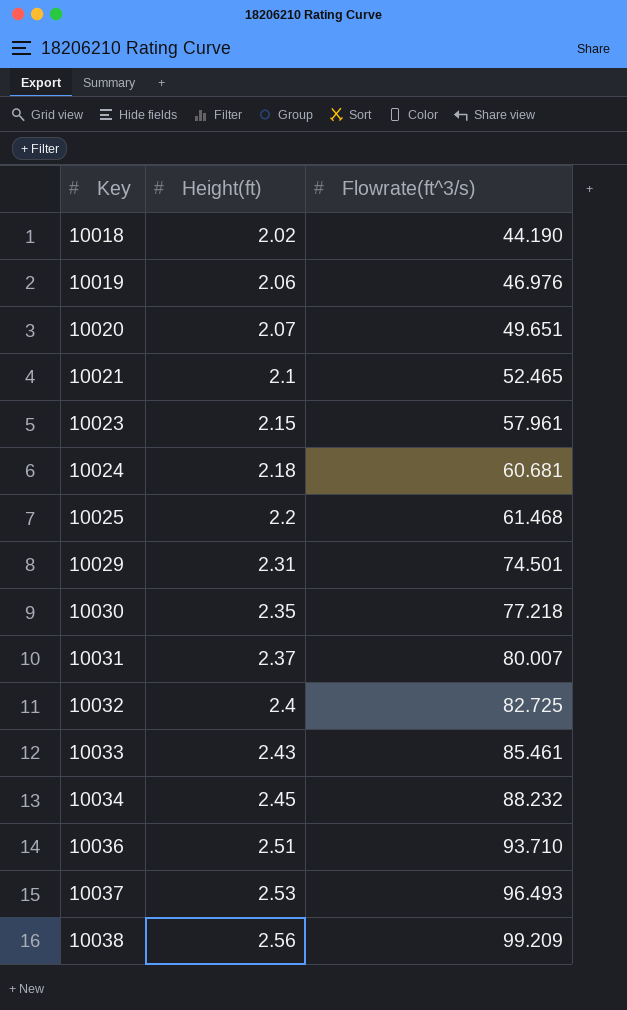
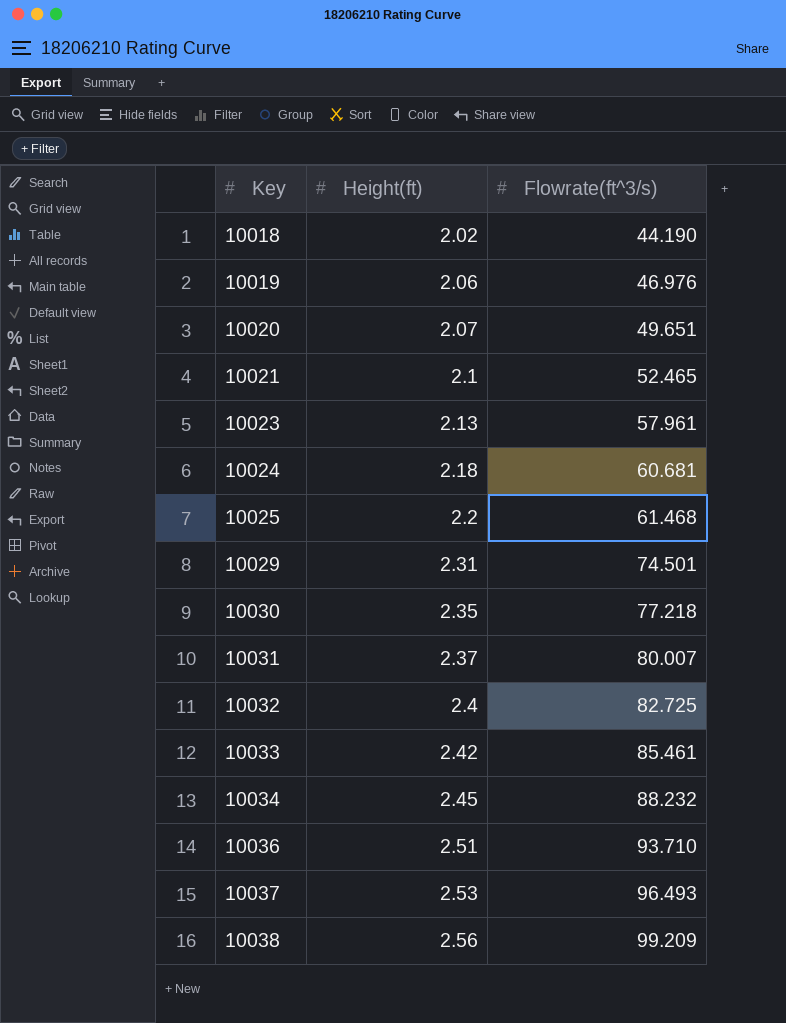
10023 | Height(ft): 2.15 -> 2.13
10033 | Height(ft): 2.43 -> 2.42

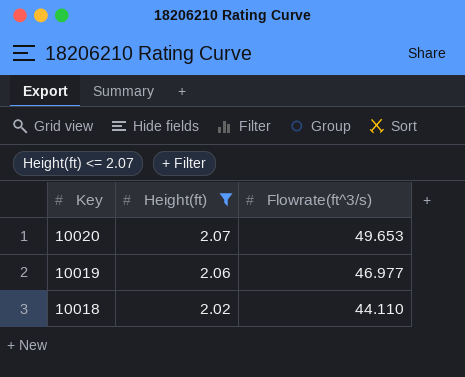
filter: none -> Height(ft) <= 2.07
row order: Key ascending -> Key descending
10020 | Flowrate(ft^3/s): 49.651 -> 49.653
10019 | Flowrate(ft^3/s): 46.976 -> 46.977
10018 | Flowrate(ft^3/s): 44.190 -> 44.110

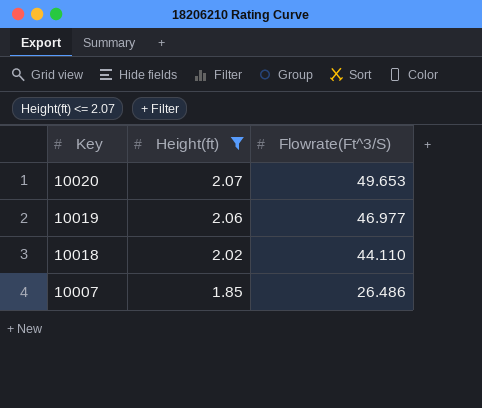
column name: Flowrate(ft^3/s) -> Flowrate(Ft^3/S)
row 10007: none -> 1.85 | 26.486

